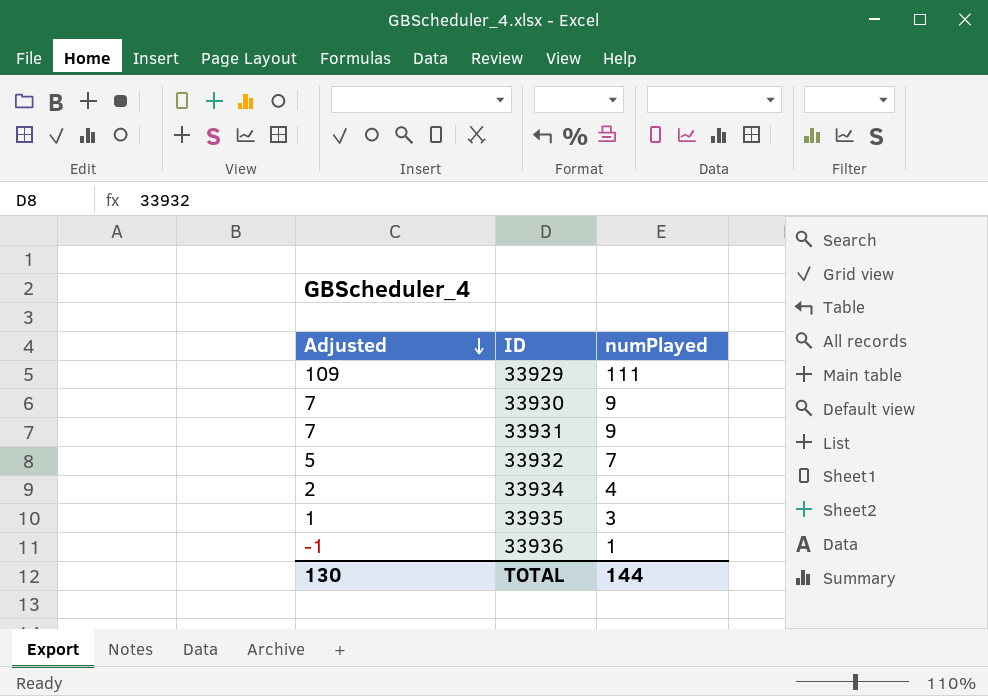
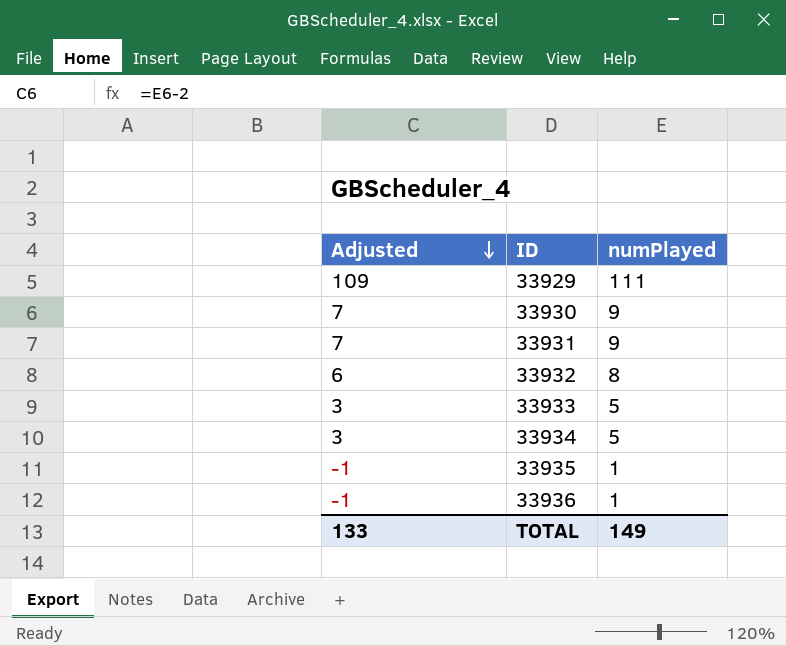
33932 | Adjusted: 5 -> 6
33932 | numPlayed: 7 -> 8
row 33933: none -> 3 | 5
33934 | Adjusted: 2 -> 3
33934 | numPlayed: 4 -> 5
33935 | Adjusted: 1 -> -1
33935 | numPlayed: 3 -> 1
TOTAL | Adjusted: 130 -> 133
TOTAL | numPlayed: 144 -> 149

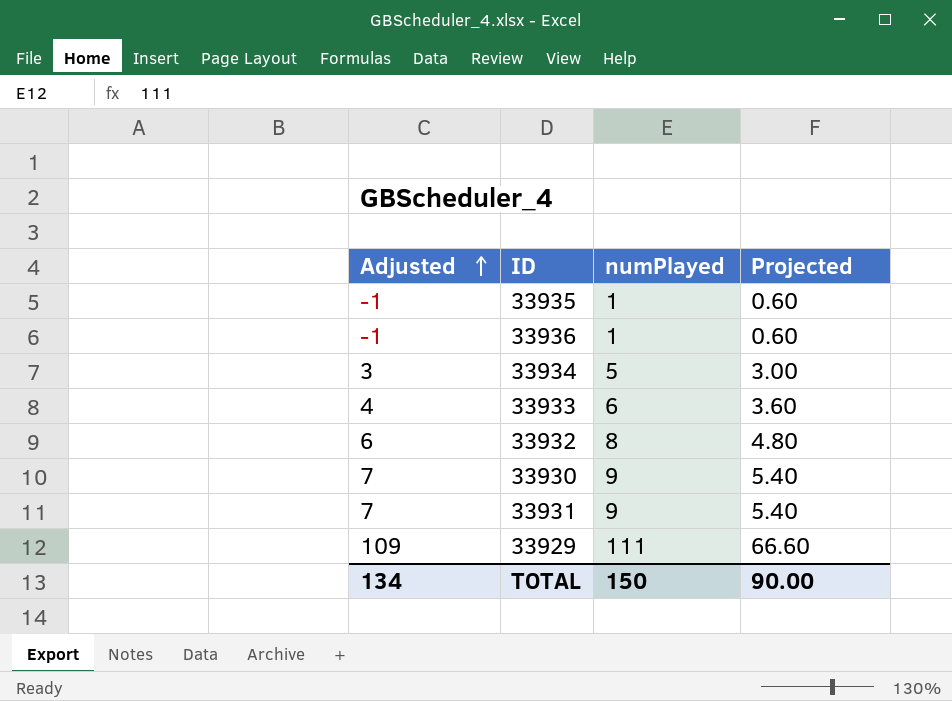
row order: Adjusted descending -> Adjusted ascending
column Projected | formula: none -> [numPlayed] * 0.6
33933 | Adjusted: 3 -> 4
33933 | numPlayed: 5 -> 6
TOTAL | Adjusted: 133 -> 134
TOTAL | numPlayed: 149 -> 150

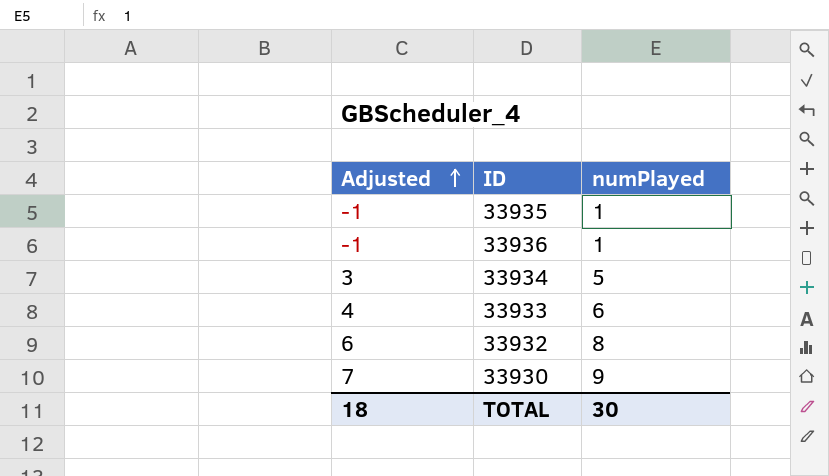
column Projected | formula: [numPlayed] * 0.6 -> none
row 33931: 7 | 9 | 5.40 -> none
row 33929: 109 | 111 | 66.60 -> none
TOTAL | Adjusted: 134 -> 18
TOTAL | numPlayed: 150 -> 30

